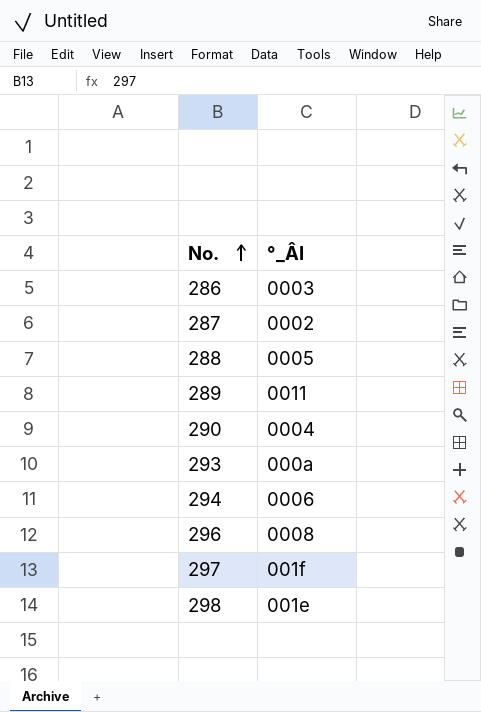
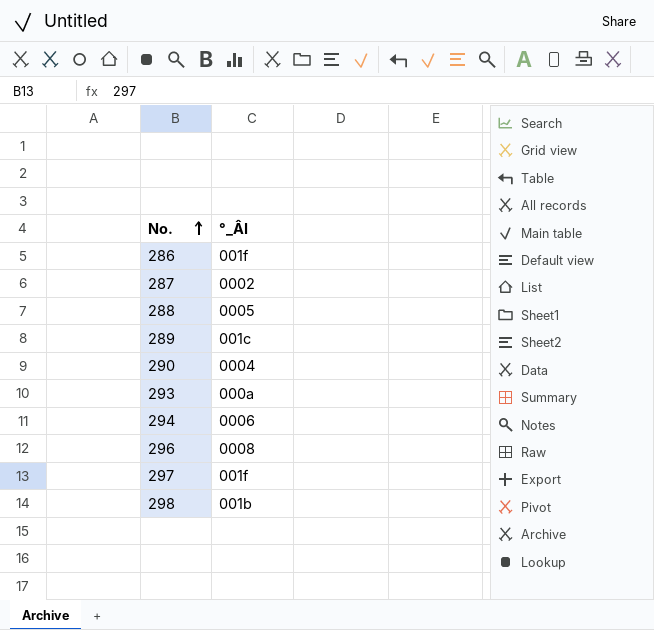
286 | °_ÂI: 0003 -> 001f
289 | °_ÂI: 0011 -> 001c
298 | °_ÂI: 001e -> 001b

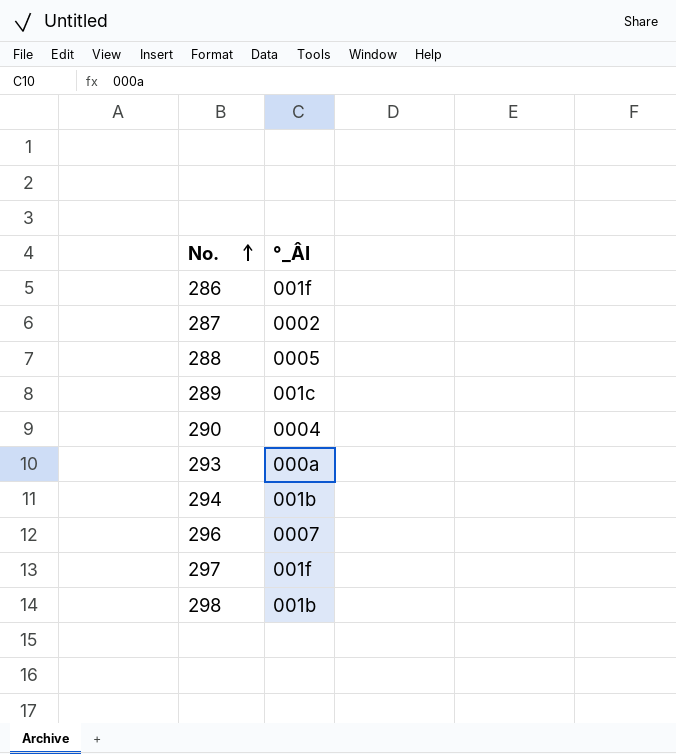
294 | °_ÂI: 0006 -> 001b
296 | °_ÂI: 0008 -> 0007

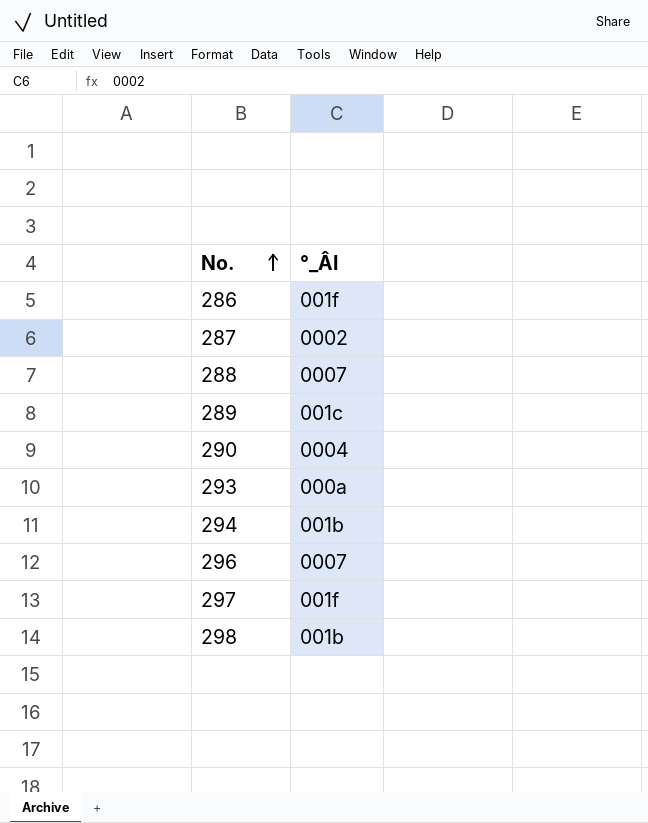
288 | °_ÂI: 0005 -> 0007

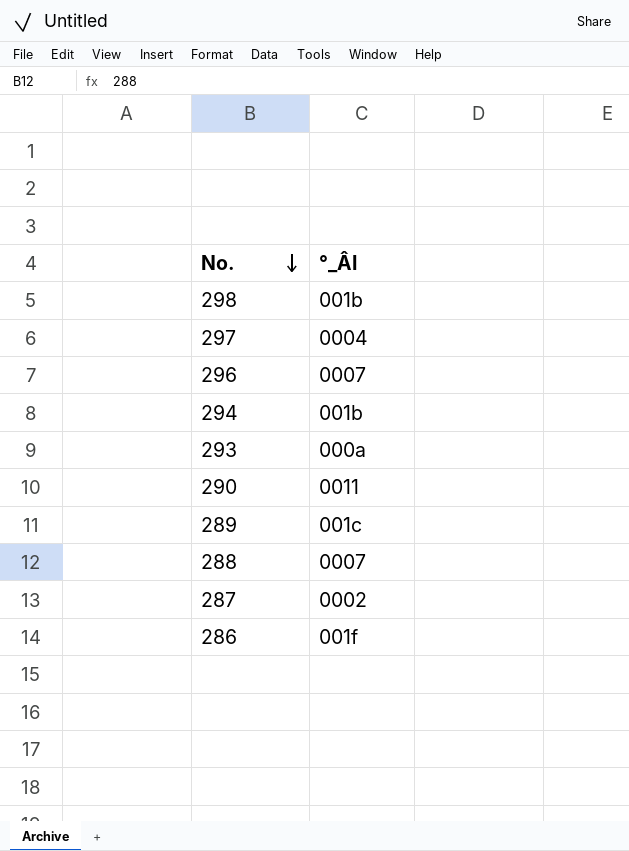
row order: No. ascending -> No. descending
297 | °_ÂI: 001f -> 0004
290 | °_ÂI: 0004 -> 0011

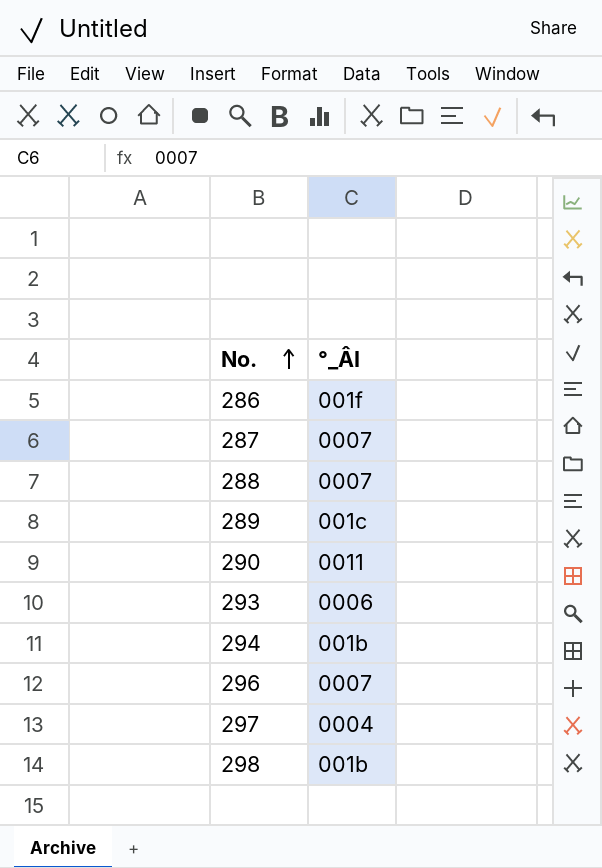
row order: No. descending -> No. ascending
287 | °_ÂI: 0002 -> 0007
293 | °_ÂI: 000a -> 0006

